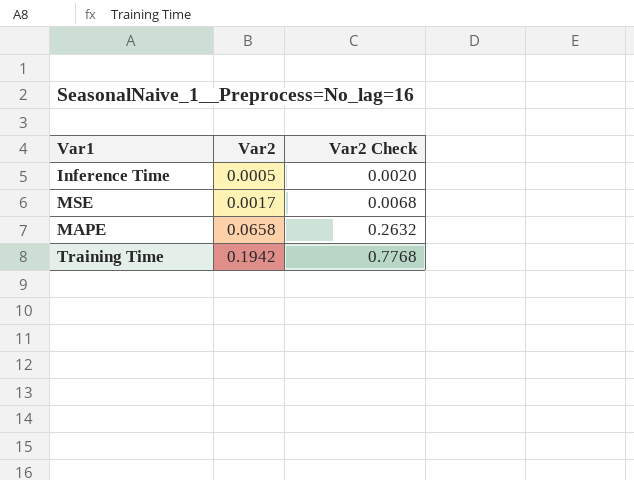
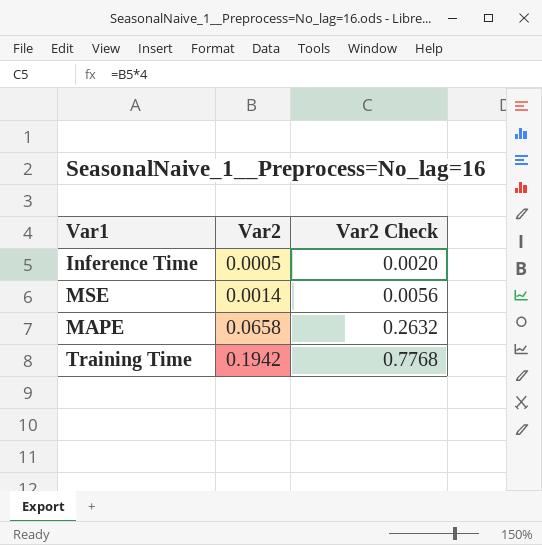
MSE | Var2: 0.0017 -> 0.0014
MSE | Var2 Check: 0.0068 -> 0.0056

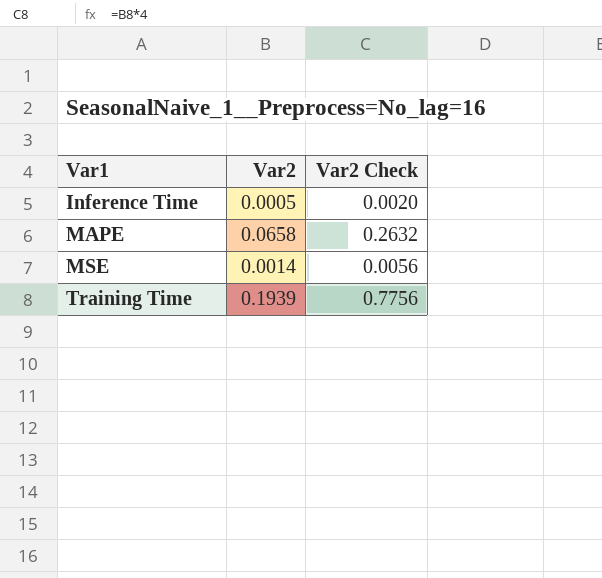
row order: Var2 ascending -> Var1 ascending
Training Time | Var2: 0.1942 -> 0.1939
Training Time | Var2 Check: 0.7768 -> 0.7756

